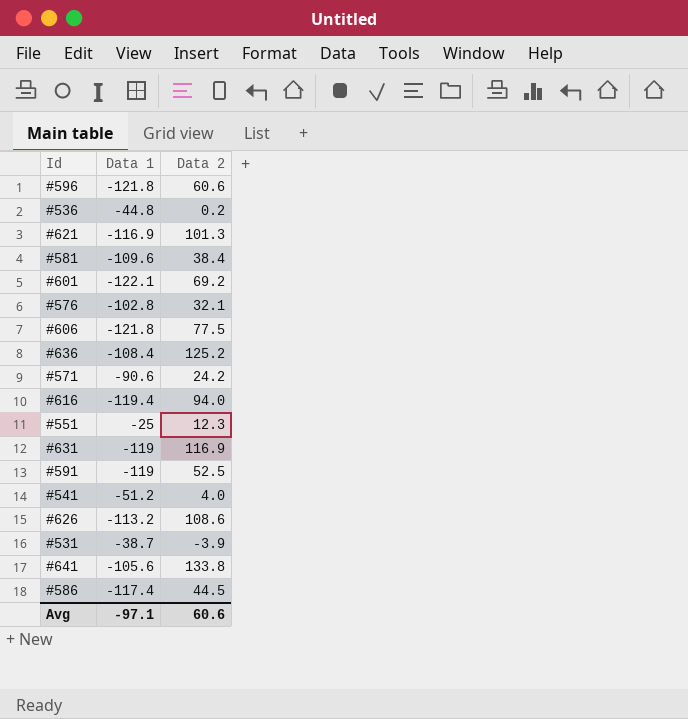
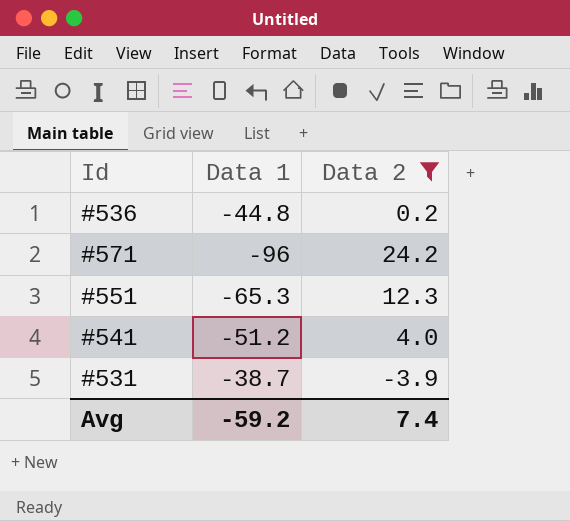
filter: none -> Data 2 <= 24.2
#571 | Data 1: -90.6 -> -96
#551 | Data 1: -25 -> -65.3
Avg | Data 1: -97.1 -> -59.2
Avg | Data 2: 60.6 -> 7.4

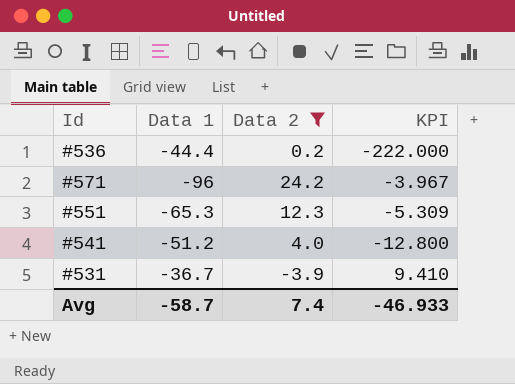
column KPI | formula: none -> [Data 1] / [Data 2]
#536 | Data 1: -44.8 -> -44.4
#531 | Data 1: -38.7 -> -36.7
Avg | Data 1: -59.2 -> -58.7

